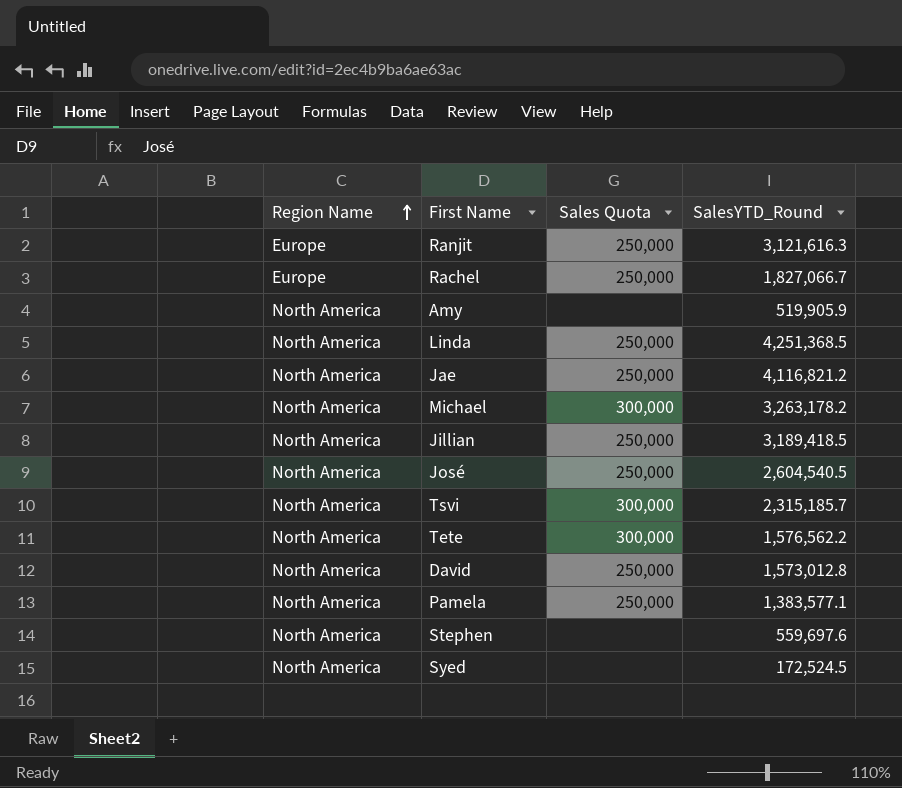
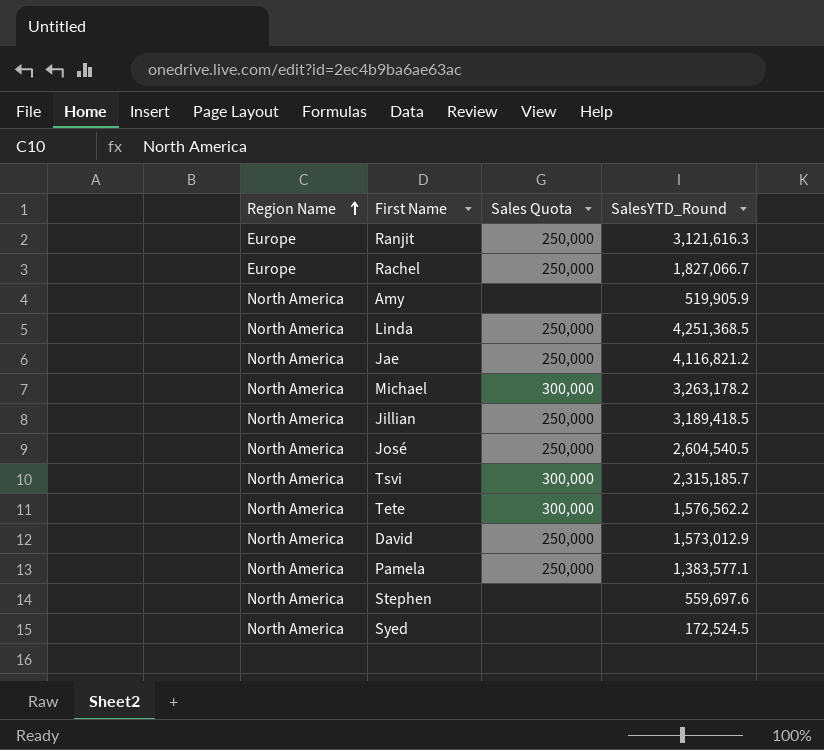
David | SalesYTD_Round: 1,573,012.8 -> 1,573,012.9

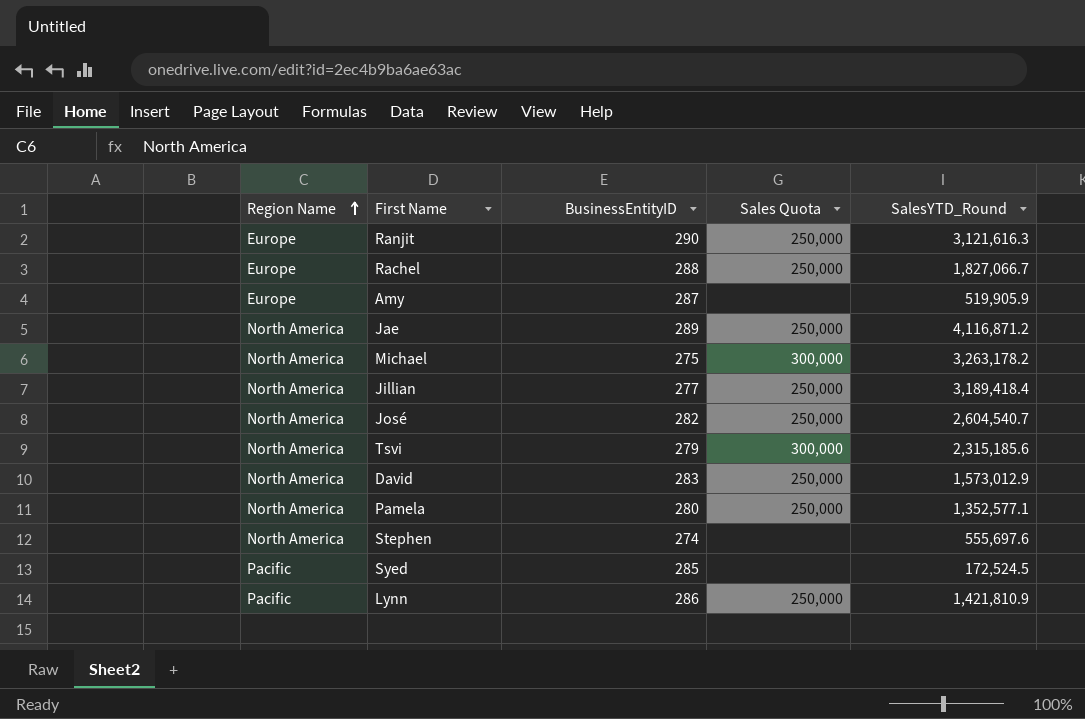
column BusinessEntityID | position: none -> 3
row Linda: North America | 250,000 | 4,251,368.5 -> none
row Tete: North America | 300,000 | 1,576,562.2 -> none
Amy | Region Name: North America -> Europe
Jae | SalesYTD_Round: 4,116,821.2 -> 4,116,871.2
Jillian | SalesYTD_Round: 3,189,418.5 -> 3,189,418.4
José | SalesYTD_Round: 2,604,540.5 -> 2,604,540.7
Tsvi | SalesYTD_Round: 2,315,185.7 -> 2,315,185.6
Pamela | SalesYTD_Round: 1,383,577.1 -> 1,352,577.1
Stephen | SalesYTD_Round: 559,697.6 -> 555,697.6
Syed | Region Name: North America -> Pacific
row Lynn: none -> Pacific | 286 | 250,000 | 1,421,810.9

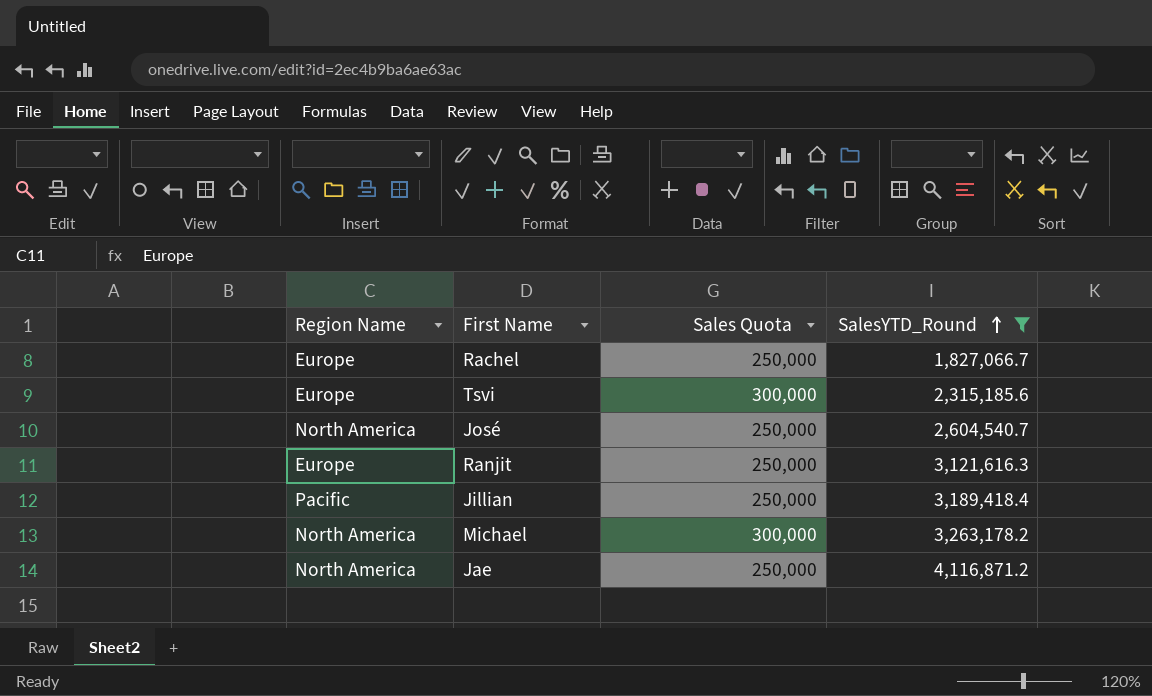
filter: none -> SalesYTD_Round >= 1,827,066.7
row order: Region Name ascending -> SalesYTD_Round ascending
column BusinessEntityID | position: 3 -> none
Tsvi | Region Name: North America -> Europe
Jillian | Region Name: North America -> Pacific

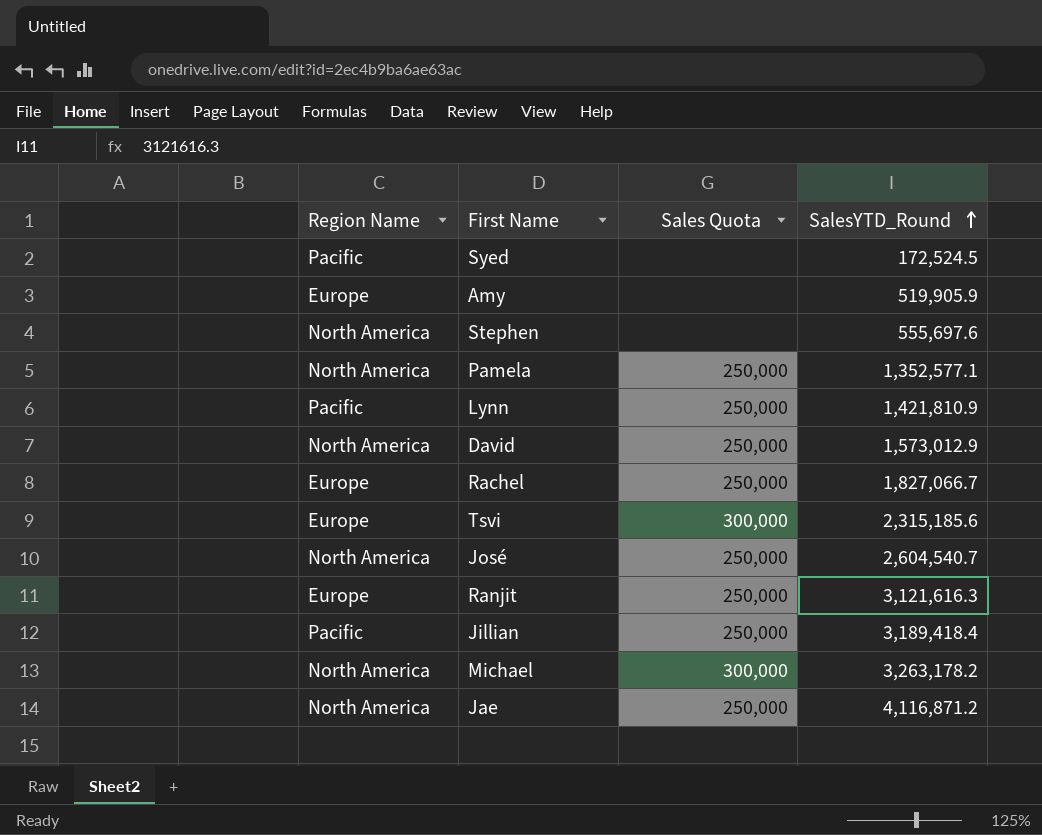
filter: SalesYTD_Round >= 1,827,066.7 -> none

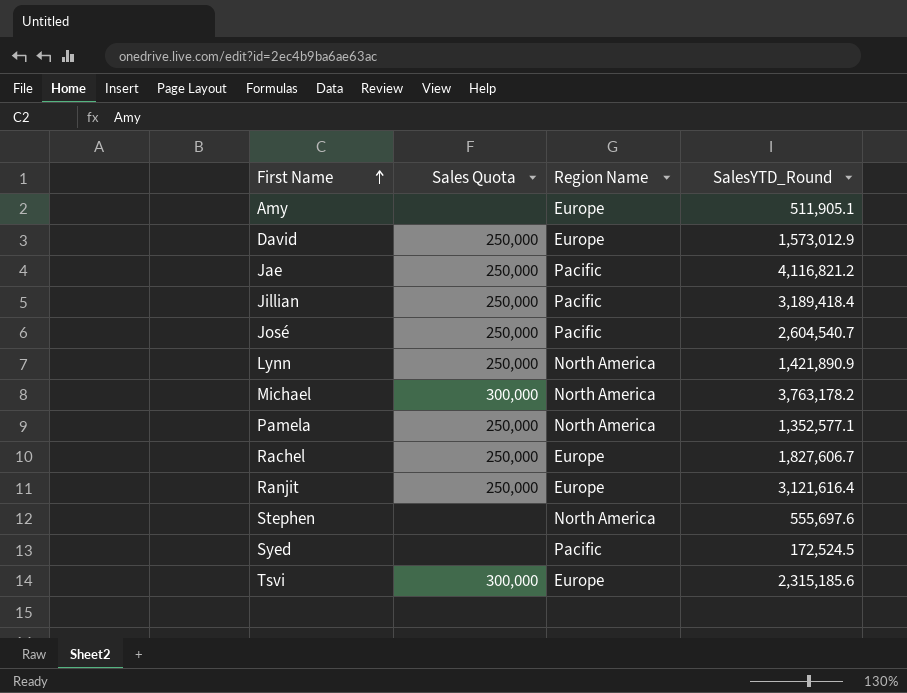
row order: SalesYTD_Round ascending -> First Name ascending
column Region Name | position: 1 -> 3
Amy | SalesYTD_Round: 519,905.9 -> 511,905.1
David | Region Name: North America -> Europe
Jae | Region Name: North America -> Pacific
Jae | SalesYTD_Round: 4,116,871.2 -> 4,116,821.2
José | Region Name: North America -> Pacific
Lynn | Region Name: Pacific -> North America
Lynn | SalesYTD_Round: 1,421,810.9 -> 1,421,890.9
Michael | SalesYTD_Round: 3,263,178.2 -> 3,763,178.2
Rachel | SalesYTD_Round: 1,827,066.7 -> 1,827,606.7
Ranjit | SalesYTD_Round: 3,121,616.3 -> 3,121,616.4

